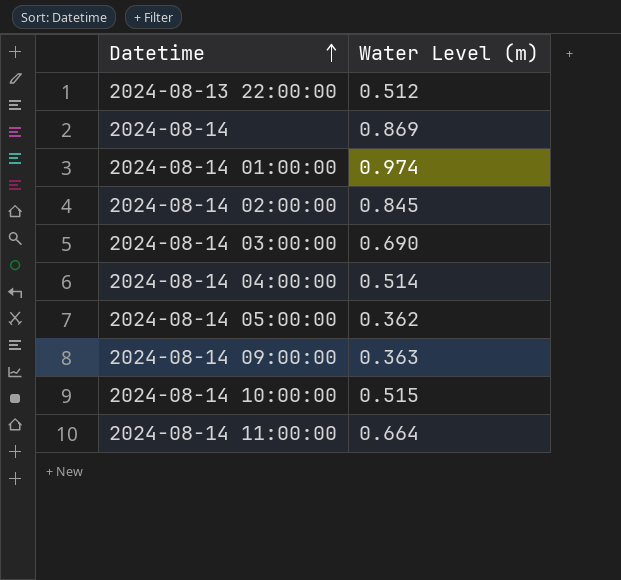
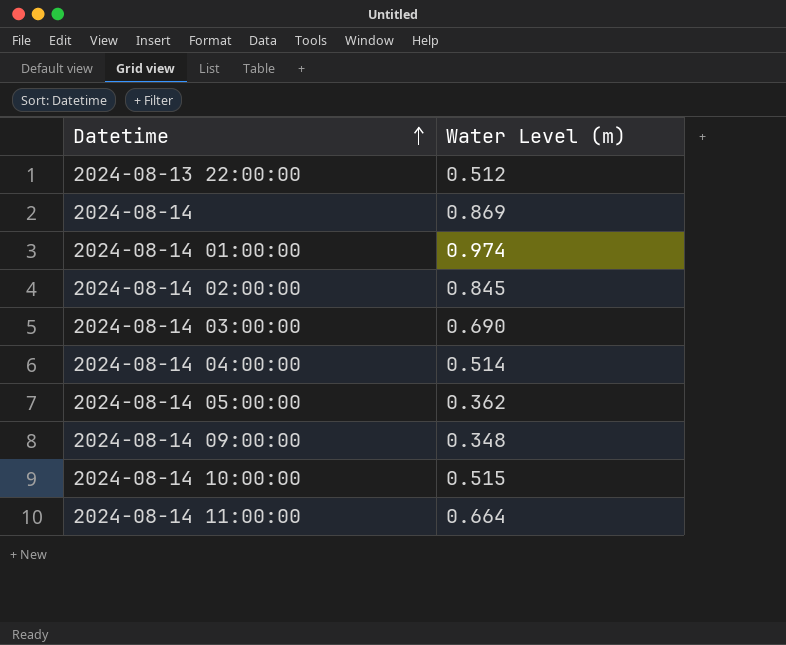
2024-08-14 09:00:00 | Water Level (m): 0.363 -> 0.348

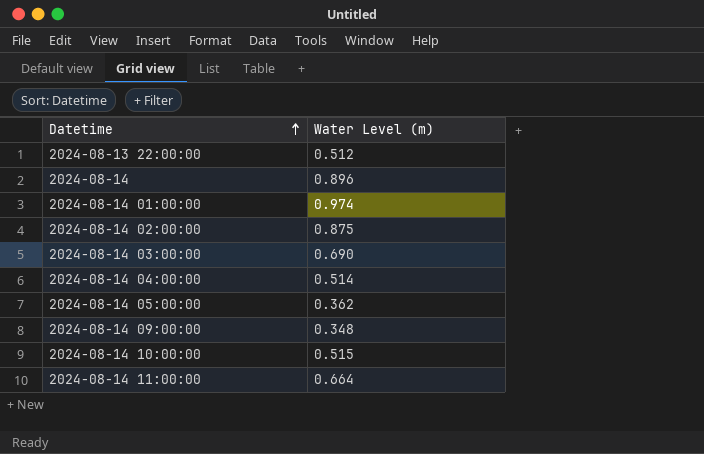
2024-08-14 | Water Level (m): 0.869 -> 0.896
2024-08-14 02:00:00 | Water Level (m): 0.845 -> 0.875

